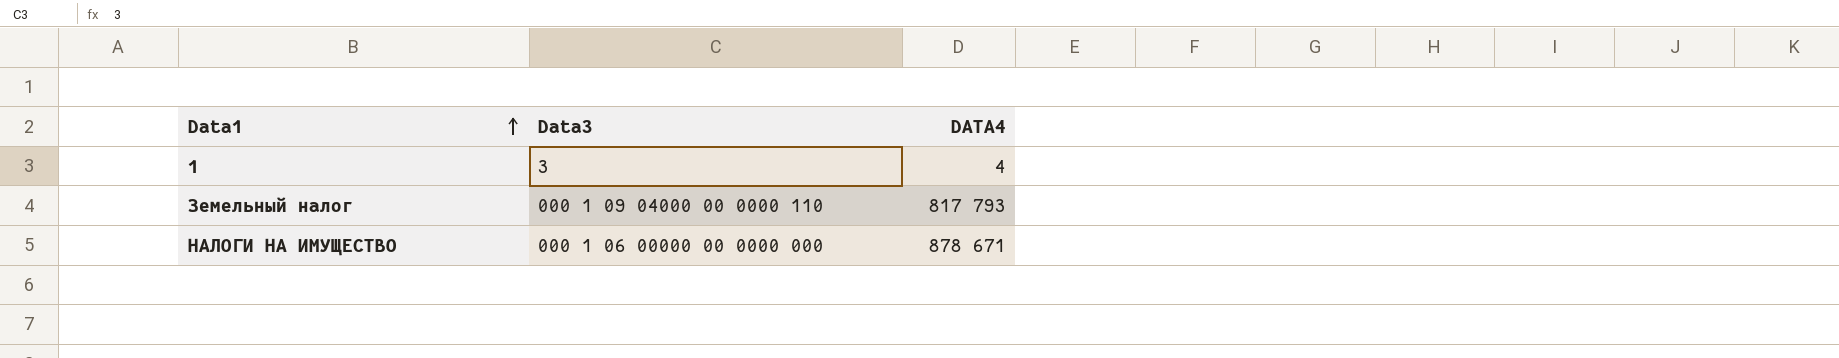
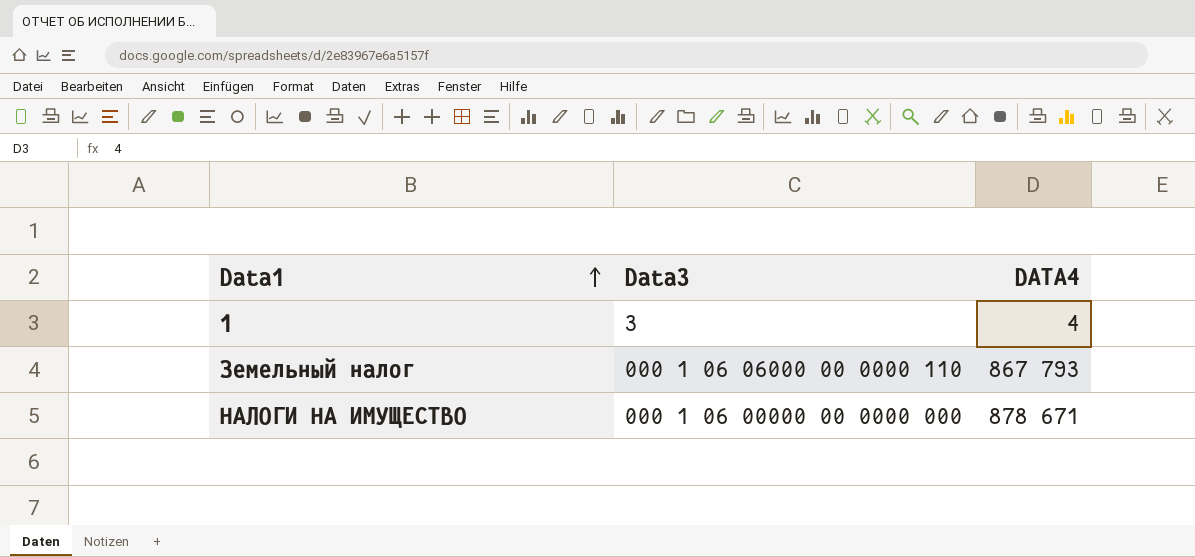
Земельный налог | Data3: 000 1 09 04000 00 0000 110 -> 000 1 06 06000 00 0000 110
Земельный налог | DATA4: 817 793 -> 867 793

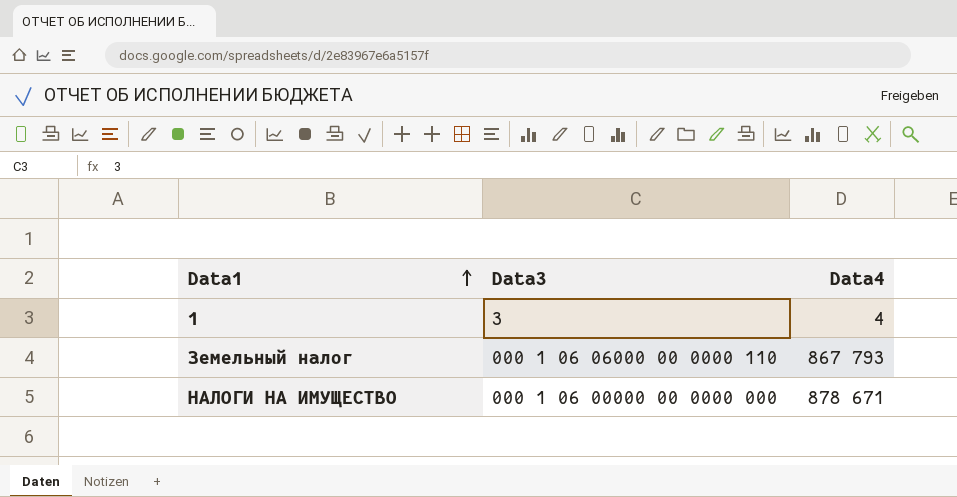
column name: DATA4 -> Data4

